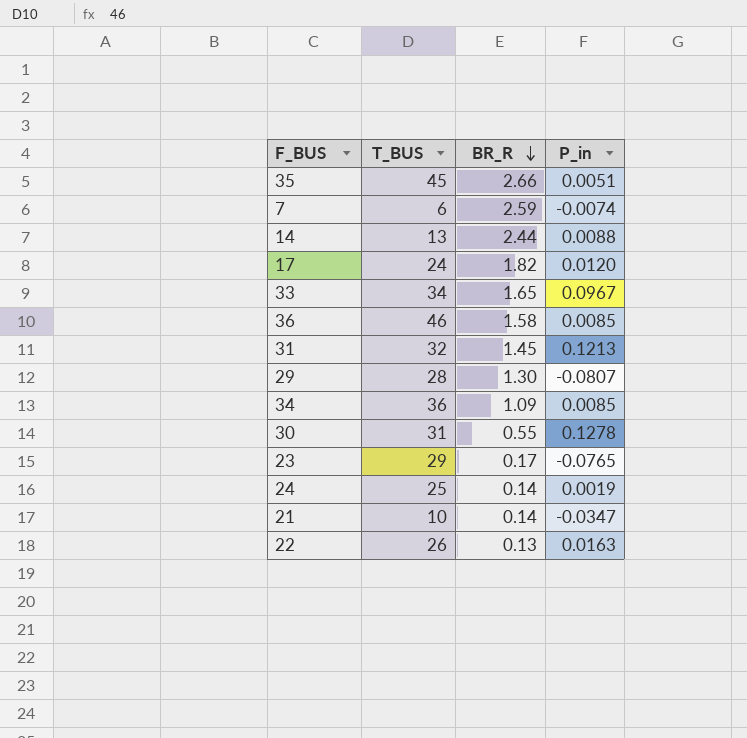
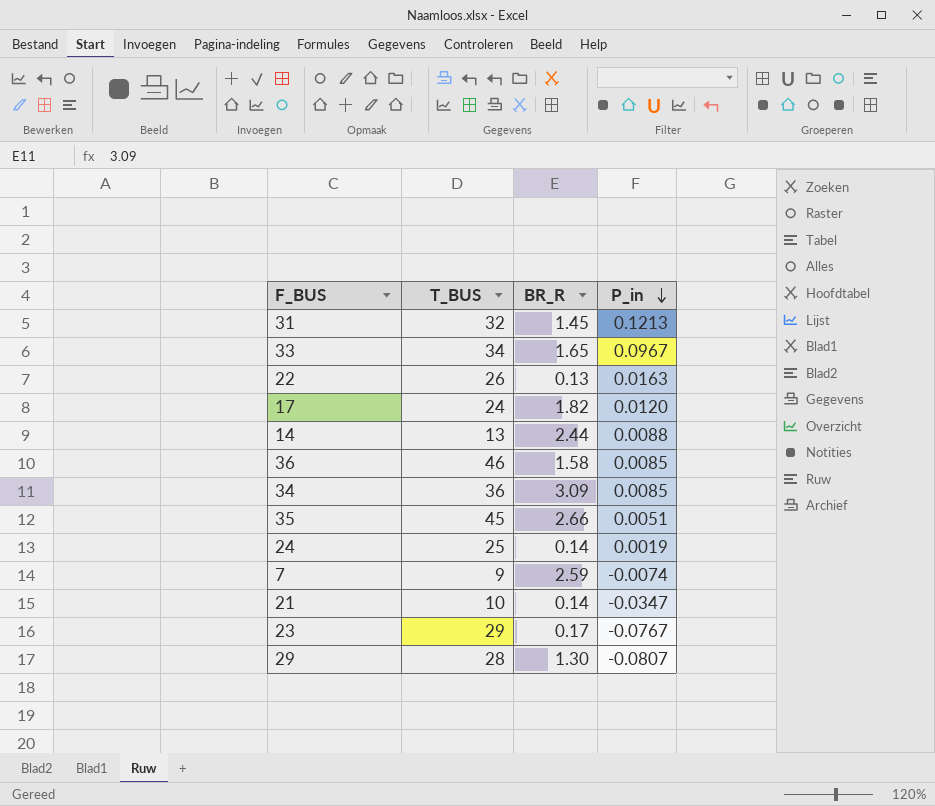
row order: BR_R descending -> P_in descending
row 30: 31 | 0.55 | 0.1278 -> none
34 | BR_R: 1.09 -> 3.09
7 | T_BUS: 6 -> 9
23 | P_in: -0.0765 -> -0.0767

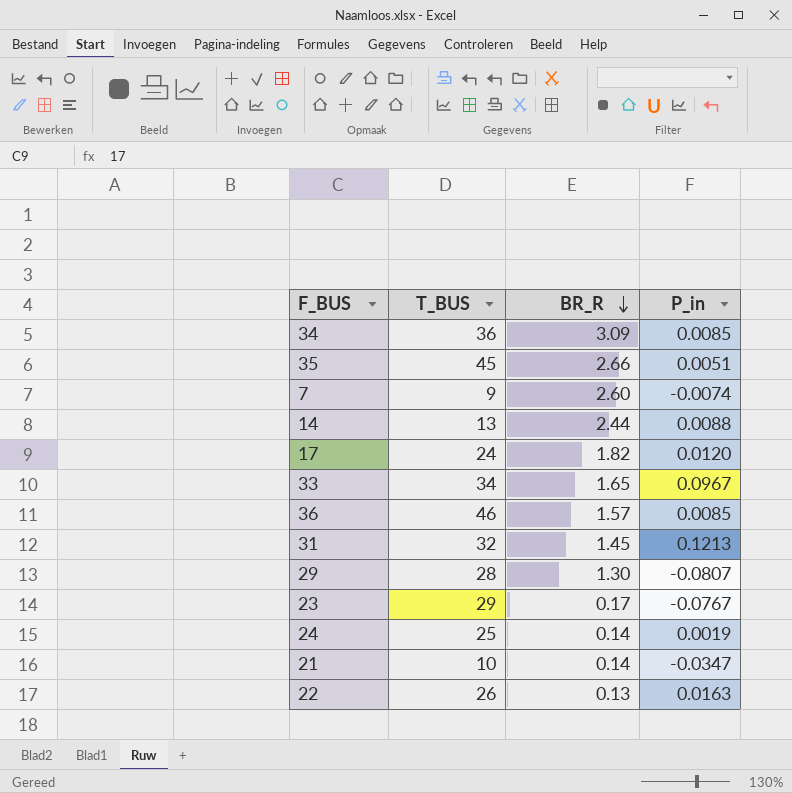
row order: P_in descending -> BR_R descending
7 | BR_R: 2.59 -> 2.60
36 | BR_R: 1.58 -> 1.57

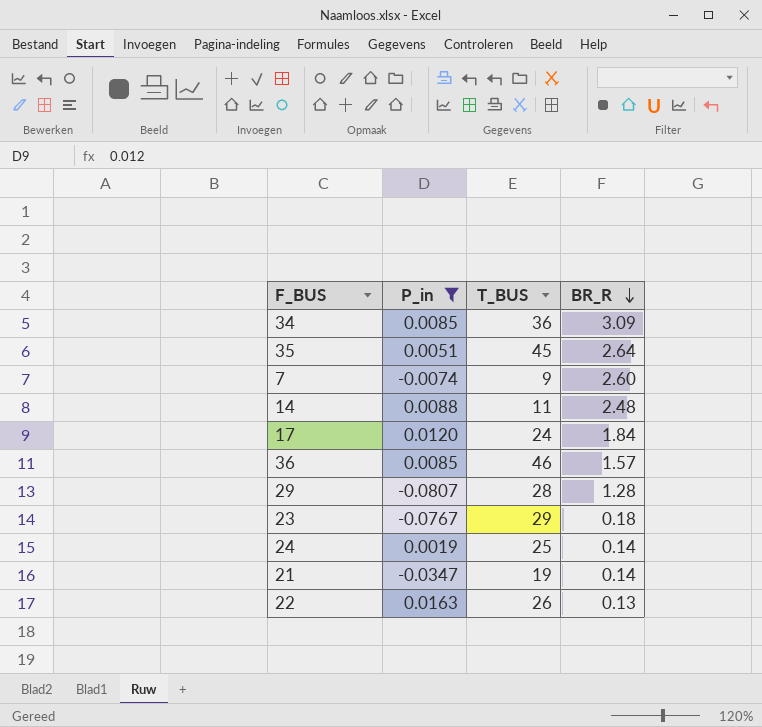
filter: none -> P_in <= 0.0163
column P_in | position: 4 -> 2
35 | BR_R: 2.66 -> 2.64
14 | T_BUS: 13 -> 11
14 | BR_R: 2.44 -> 2.48
17 | BR_R: 1.82 -> 1.84
29 | BR_R: 1.30 -> 1.28
23 | BR_R: 0.17 -> 0.18
21 | T_BUS: 10 -> 19

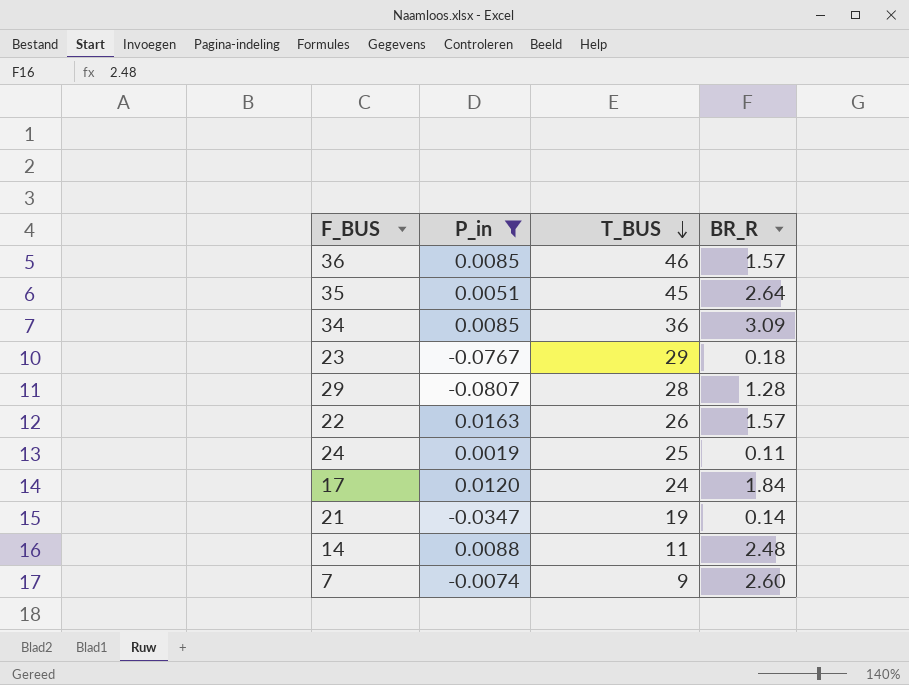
row order: BR_R descending -> T_BUS descending
22 | BR_R: 0.13 -> 1.57
24 | BR_R: 0.14 -> 0.11

